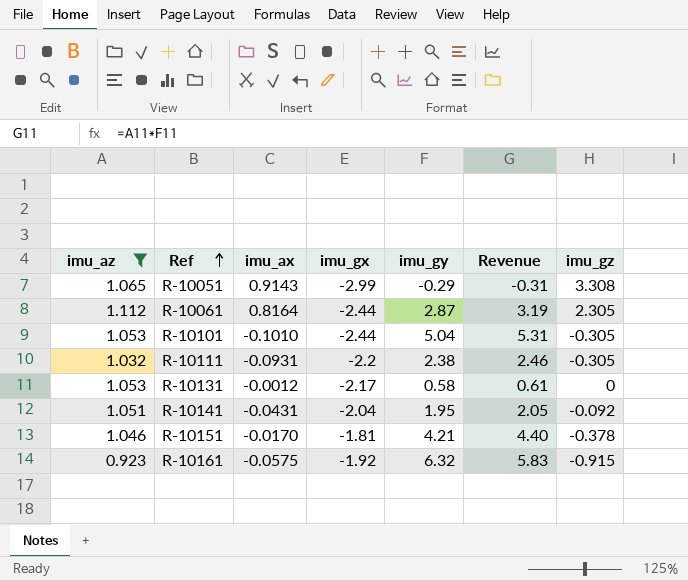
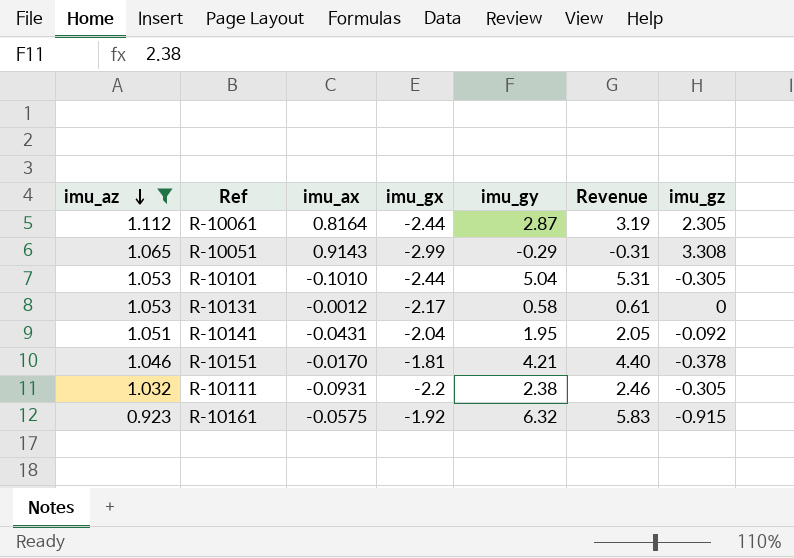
row order: Ref ascending -> imu_az descending

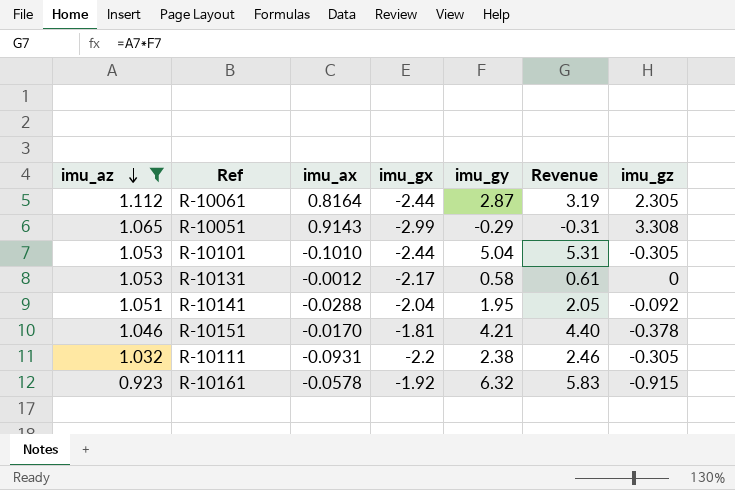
R-10141 | imu_ax: -0.0431 -> -0.0288
R-10161 | imu_ax: -0.0575 -> -0.0578

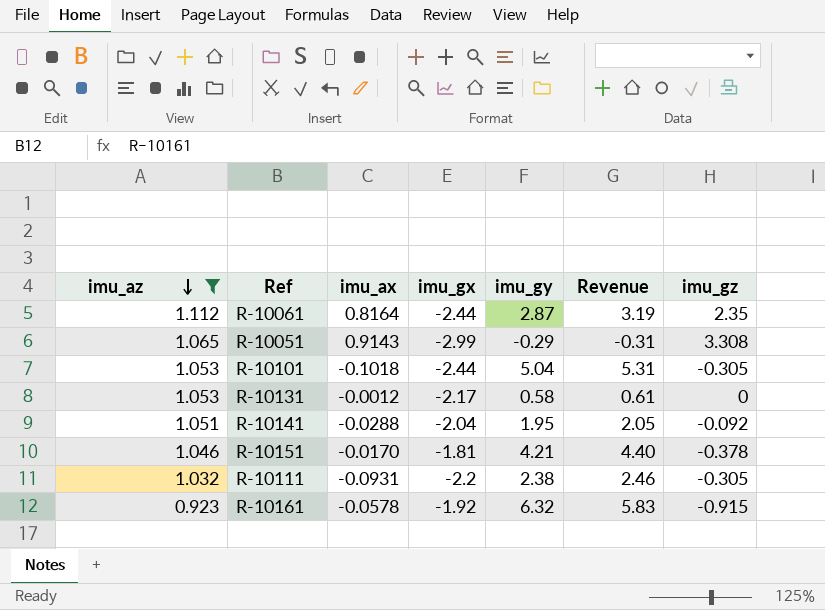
R-10061 | imu_gz: 2.305 -> 2.35
R-10101 | imu_ax: -0.1010 -> -0.1018

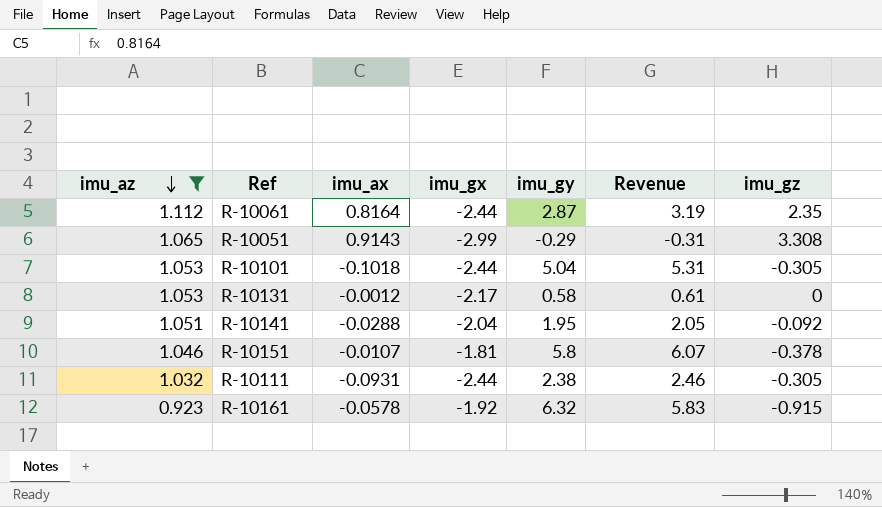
R-10151 | imu_ax: -0.0170 -> -0.0107
R-10151 | imu_gy: 4.21 -> 5.8
R-10151 | Revenue: 4.40 -> 6.07
R-10111 | imu_gx: -2.2 -> -2.44

